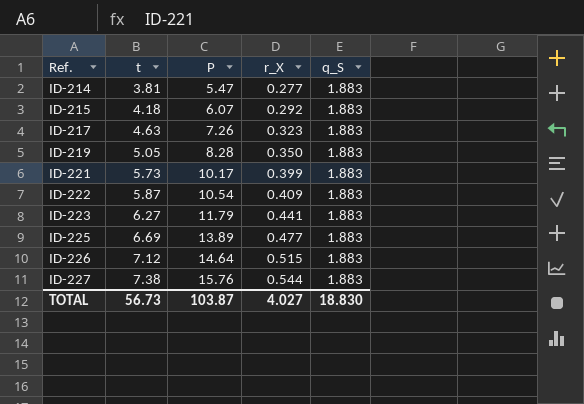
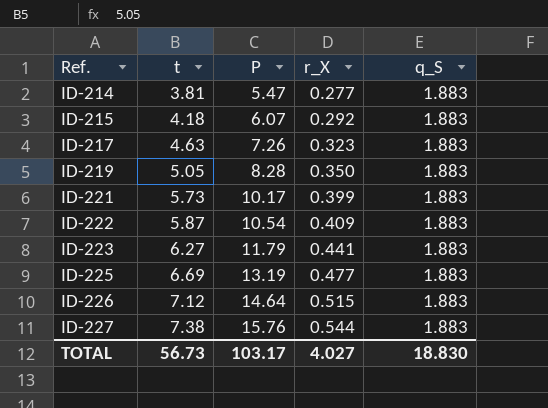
ID-225 | P: 13.89 -> 13.19
TOTAL | P: 103.87 -> 103.17

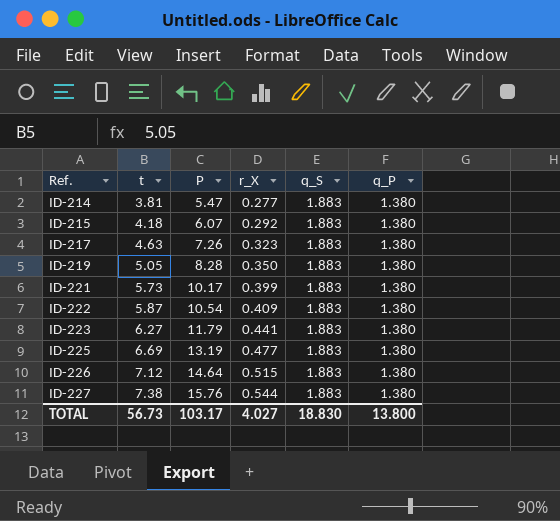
column q_P | position: none -> 6

